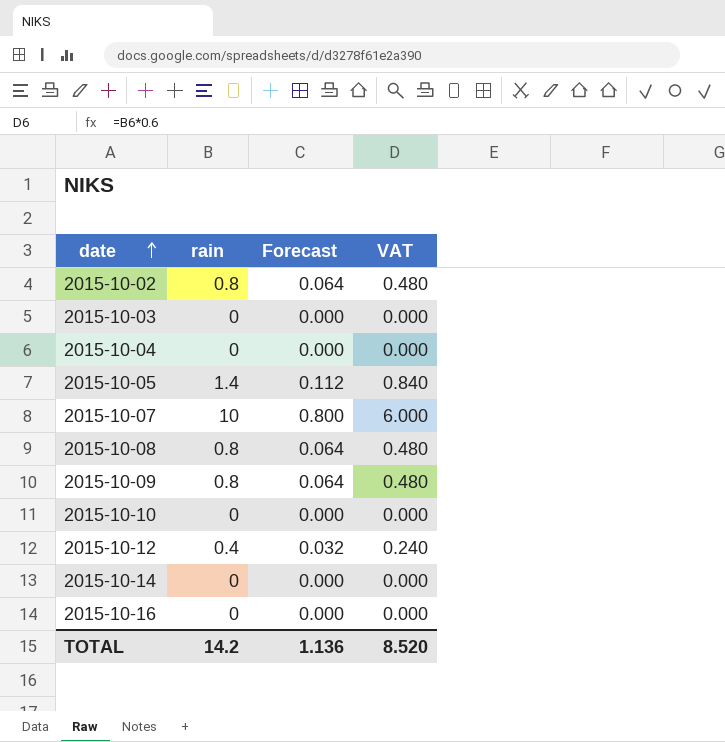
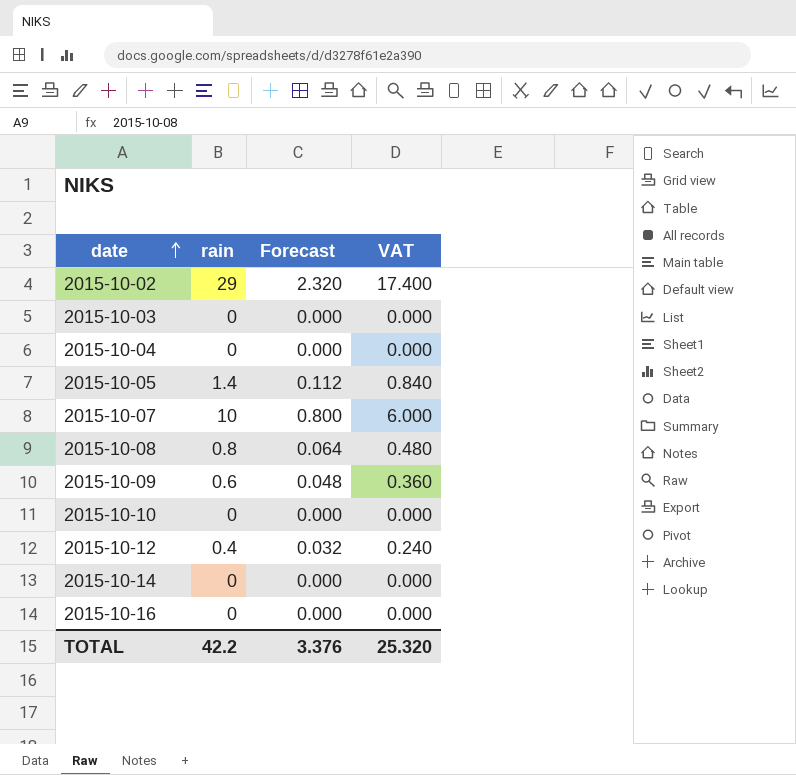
2015-10-02 | rain: 0.8 -> 29
2015-10-02 | Forecast: 0.064 -> 2.320
2015-10-02 | VAT: 0.480 -> 17.400
2015-10-09 | rain: 0.8 -> 0.6
2015-10-09 | Forecast: 0.064 -> 0.048
2015-10-09 | VAT: 0.480 -> 0.360
TOTAL | rain: 14.2 -> 42.2
TOTAL | Forecast: 1.136 -> 3.376
TOTAL | VAT: 8.520 -> 25.320

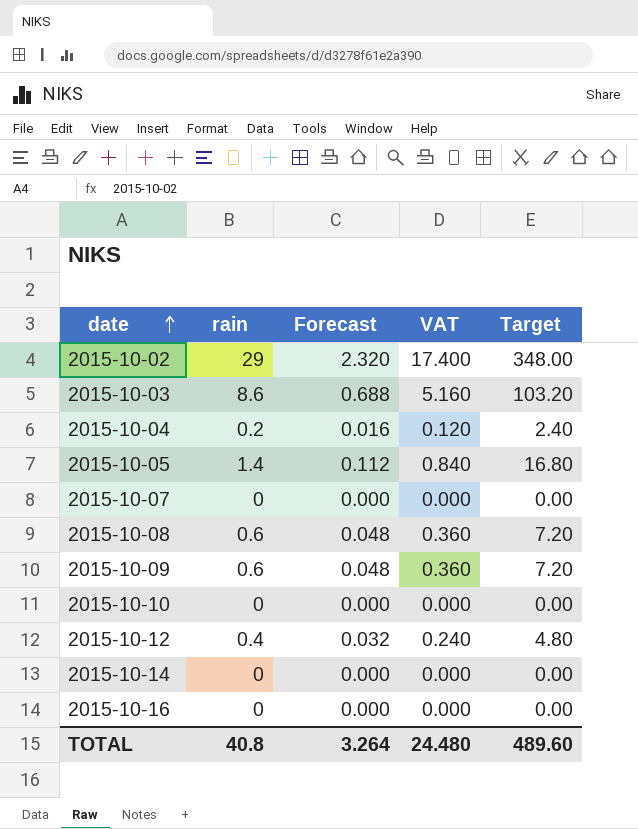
column Target | formula: none -> [rain] * 12
2015-10-03 | rain: 0 -> 8.6
2015-10-03 | Forecast: 0.000 -> 0.688
2015-10-03 | VAT: 0.000 -> 5.160
2015-10-04 | rain: 0 -> 0.2
2015-10-04 | Forecast: 0.000 -> 0.016
2015-10-04 | VAT: 0.000 -> 0.120
2015-10-07 | rain: 10 -> 0
2015-10-07 | Forecast: 0.800 -> 0.000
2015-10-07 | VAT: 6.000 -> 0.000
2015-10-08 | rain: 0.8 -> 0.6
2015-10-08 | Forecast: 0.064 -> 0.048
2015-10-08 | VAT: 0.480 -> 0.360
TOTAL | rain: 42.2 -> 40.8
TOTAL | Forecast: 3.376 -> 3.264
TOTAL | VAT: 25.320 -> 24.480

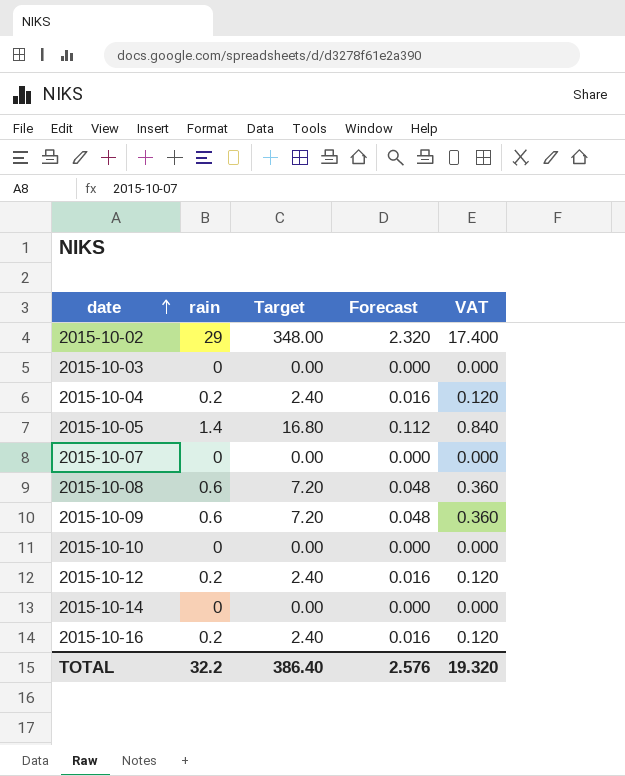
column Target | position: 5 -> 3
2015-10-03 | rain: 8.6 -> 0
2015-10-03 | Target: 103.20 -> 0.00
2015-10-03 | Forecast: 0.688 -> 0.000
2015-10-03 | VAT: 5.160 -> 0.000
2015-10-12 | rain: 0.4 -> 0.2
2015-10-12 | Target: 4.80 -> 2.40
2015-10-12 | Forecast: 0.032 -> 0.016
2015-10-12 | VAT: 0.240 -> 0.120
2015-10-16 | rain: 0 -> 0.2
2015-10-16 | Target: 0.00 -> 2.40
2015-10-16 | Forecast: 0.000 -> 0.016
2015-10-16 | VAT: 0.000 -> 0.120
TOTAL | rain: 40.8 -> 32.2
TOTAL | Target: 489.60 -> 386.40
TOTAL | Forecast: 3.264 -> 2.576
TOTAL | VAT: 24.480 -> 19.320

